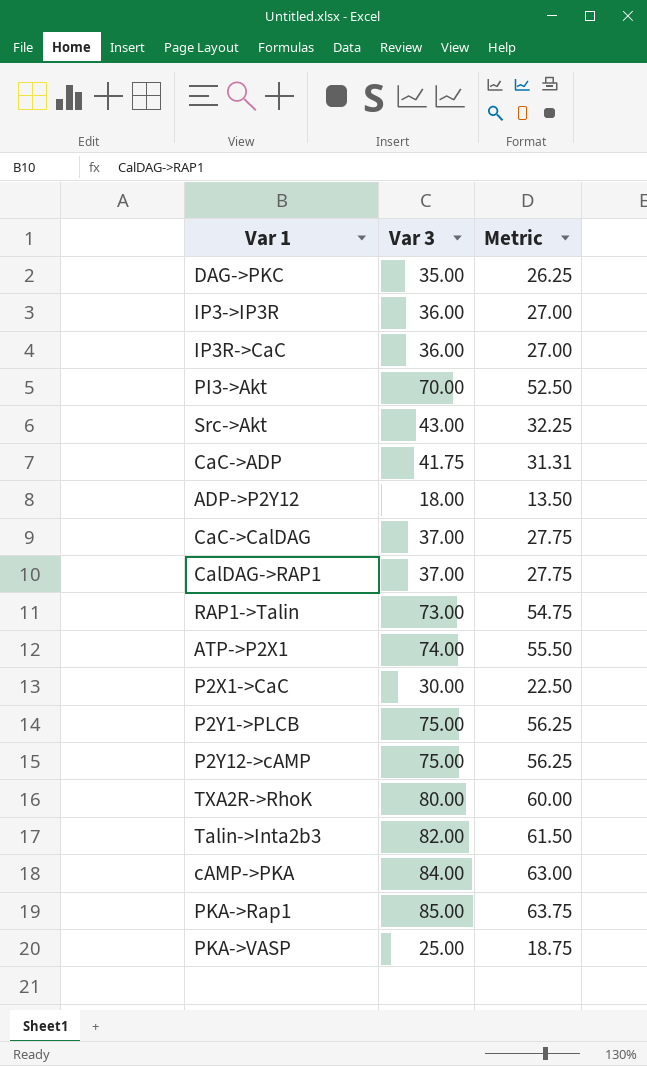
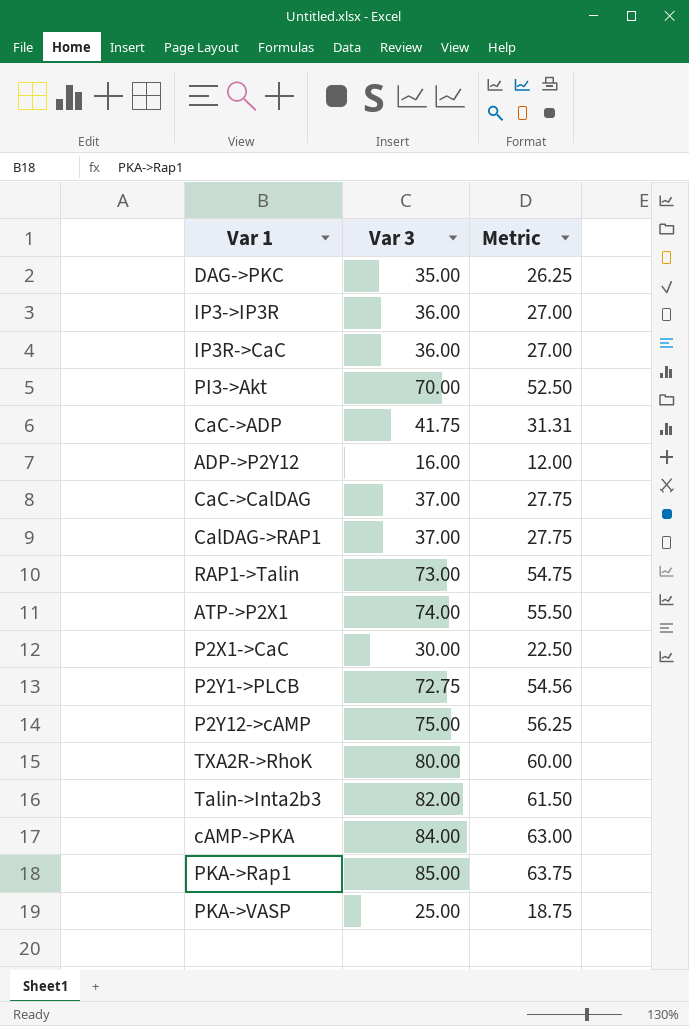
row Src->Akt: 43.00 | 32.25 -> none
ADP->P2Y12 | Var 3: 18.00 -> 16.00
ADP->P2Y12 | Metric: 13.50 -> 12.00
P2Y1->PLCB | Var 3: 75.00 -> 72.75
P2Y1->PLCB | Metric: 56.25 -> 54.56

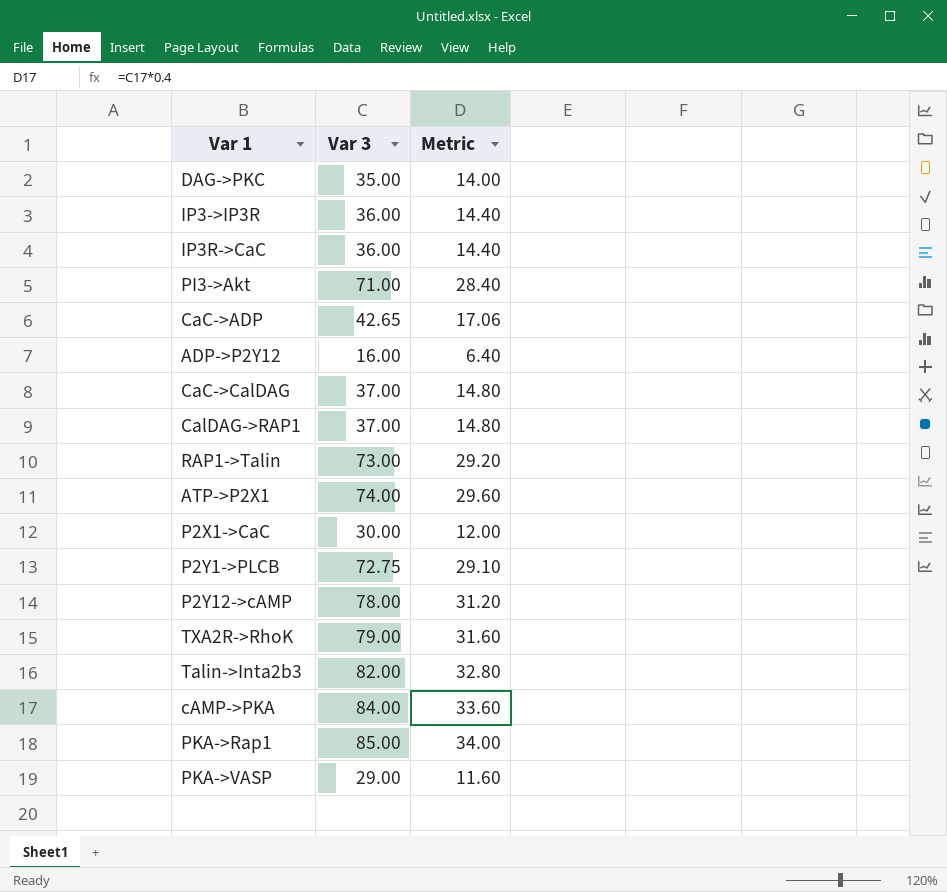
column Metric | formula: [Var 3] * 0.75 -> [Var 3] * 0.4
PI3->Akt | Var 3: 70.00 -> 71.00
CaC->ADP | Var 3: 41.75 -> 42.65
P2Y12->cAMP | Var 3: 75.00 -> 78.00
TXA2R->RhoK | Var 3: 80.00 -> 79.00
PKA->VASP | Var 3: 25.00 -> 29.00

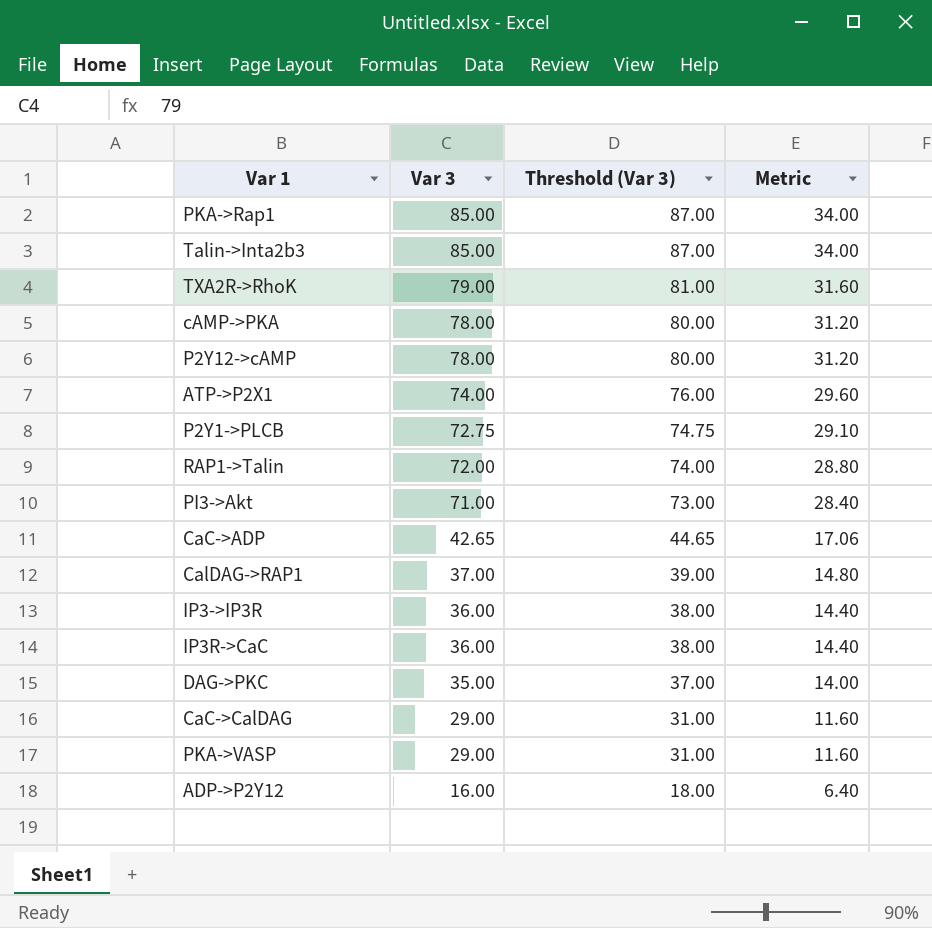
row order: none -> Var 3 descending
column Threshold (Var 3) | formula: none -> [Var 3] + 2
row P2X1->CaC: 30.00 | 12.00 -> none
Talin->Inta2b3 | Var 3: 82.00 -> 85.00
Talin->Inta2b3 | Metric: 32.80 -> 34.00
cAMP->PKA | Var 3: 84.00 -> 78.00
cAMP->PKA | Metric: 33.60 -> 31.20
RAP1->Talin | Var 3: 73.00 -> 72.00
RAP1->Talin | Metric: 29.20 -> 28.80
CaC->CalDAG | Var 3: 37.00 -> 29.00
CaC->CalDAG | Metric: 14.80 -> 11.60

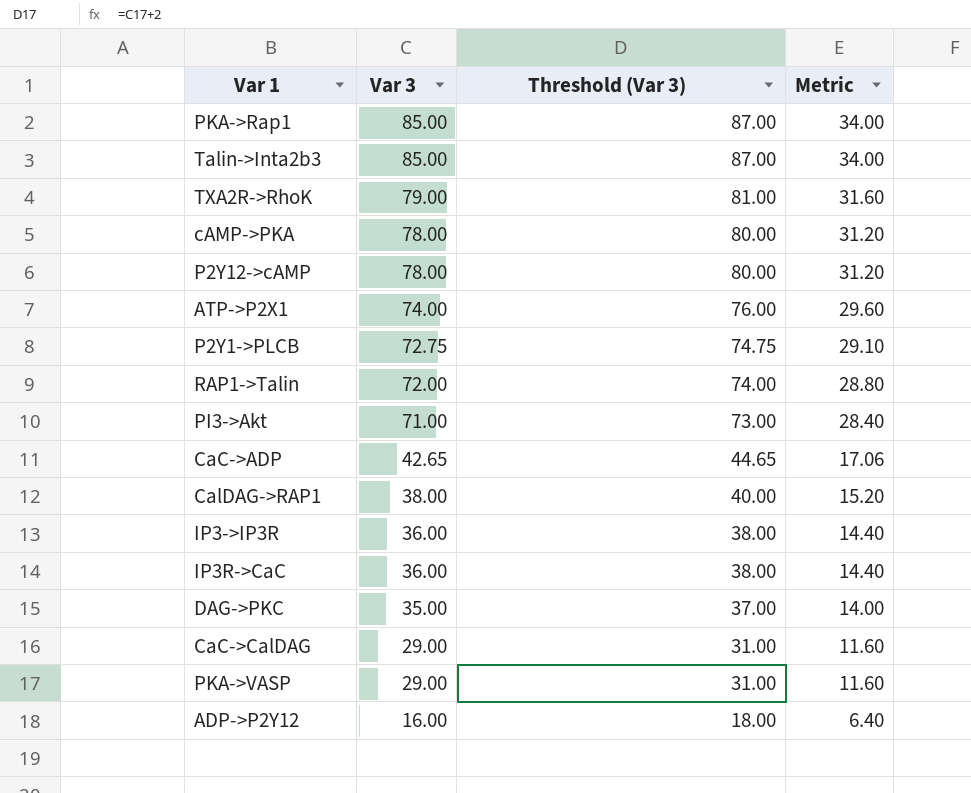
CalDAG->RAP1 | Var 3: 37.00 -> 38.00
CalDAG->RAP1 | Threshold (Var 3): 39.00 -> 40.00
CalDAG->RAP1 | Metric: 14.80 -> 15.20

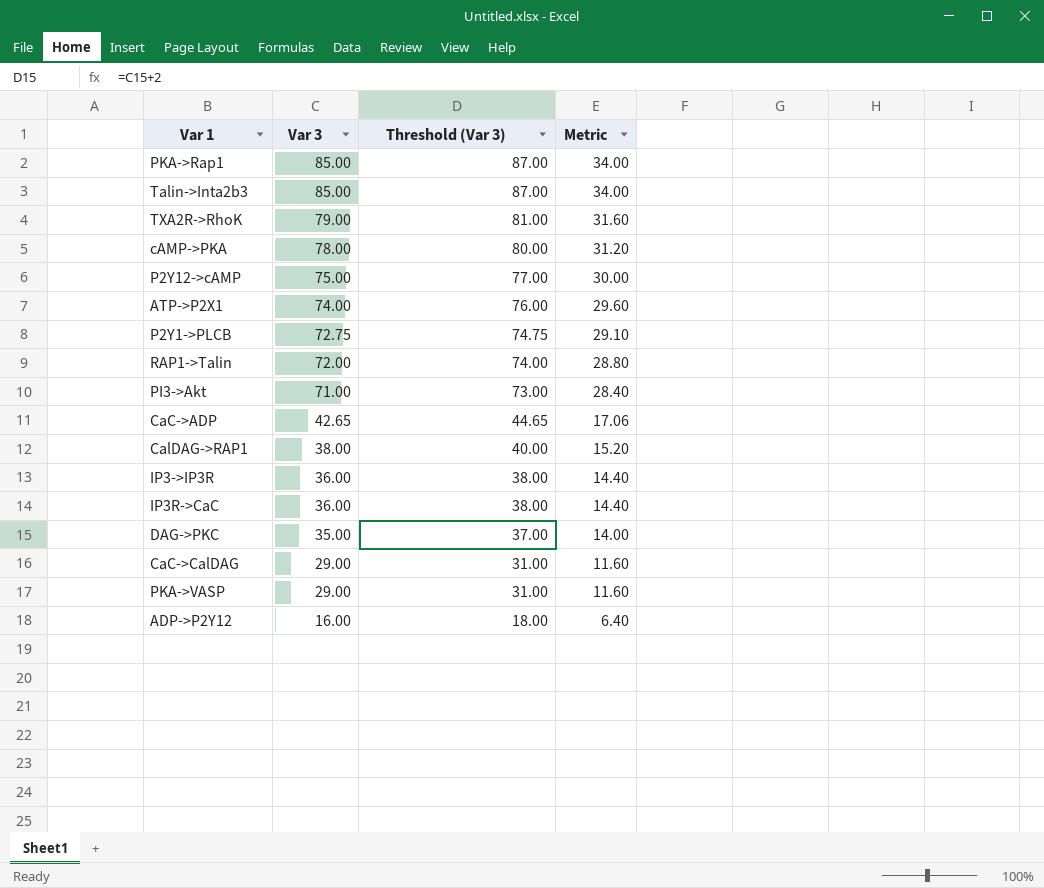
P2Y12->cAMP | Var 3: 78.00 -> 75.00
P2Y12->cAMP | Threshold (Var 3): 80.00 -> 77.00
P2Y12->cAMP | Metric: 31.20 -> 30.00

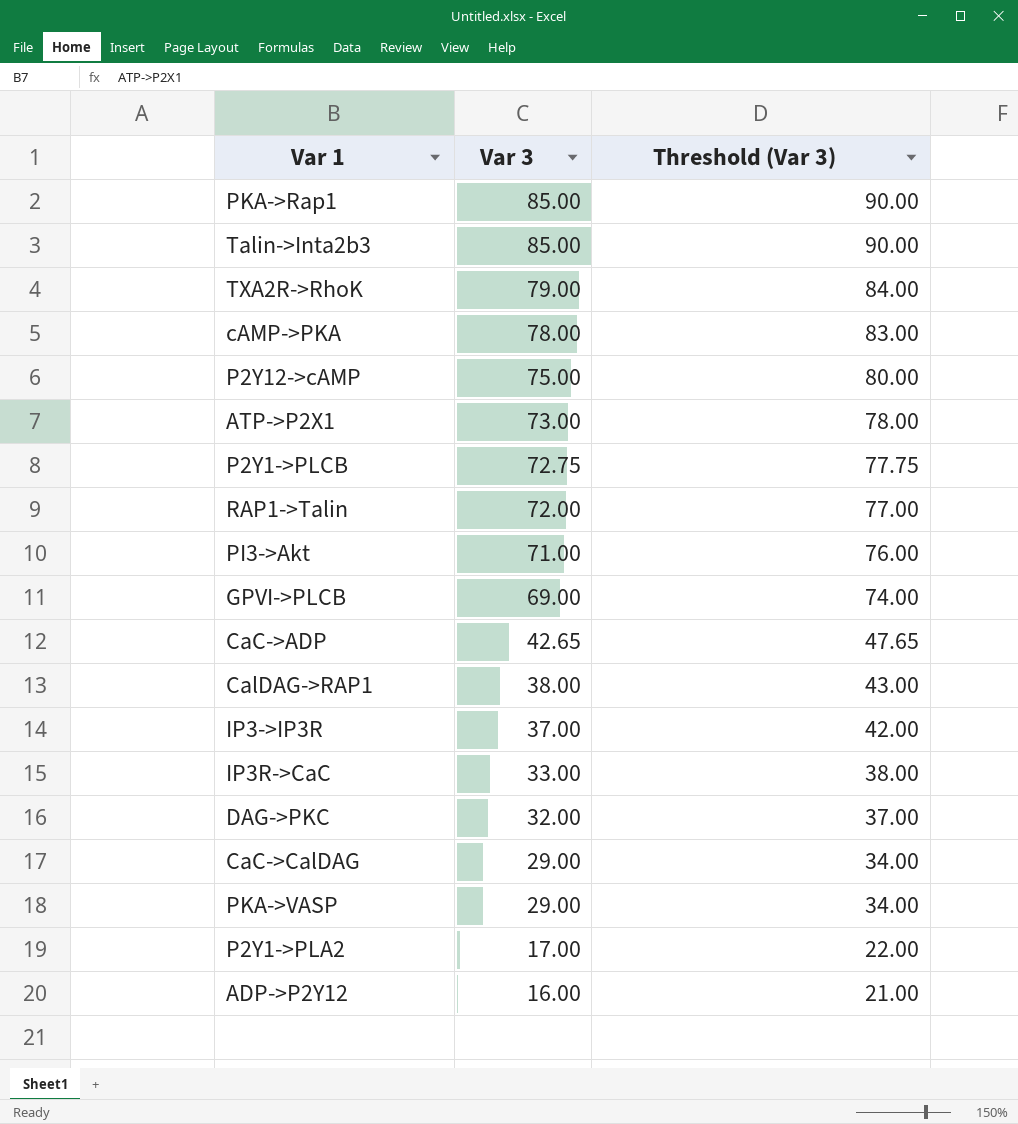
column Metric | formula: [Var 3] * 0.4 -> none
column Threshold (Var 3) | formula: [Var 3] + 2 -> [Var 3] + 5
ATP->P2X1 | Var 3: 74.00 -> 73.00
row GPVI->PLCB: none -> 69.00 | 74.00
IP3->IP3R | Var 3: 36.00 -> 37.00
IP3R->CaC | Var 3: 36.00 -> 33.00
DAG->PKC | Var 3: 35.00 -> 32.00
row P2Y1->PLA2: none -> 17.00 | 22.00

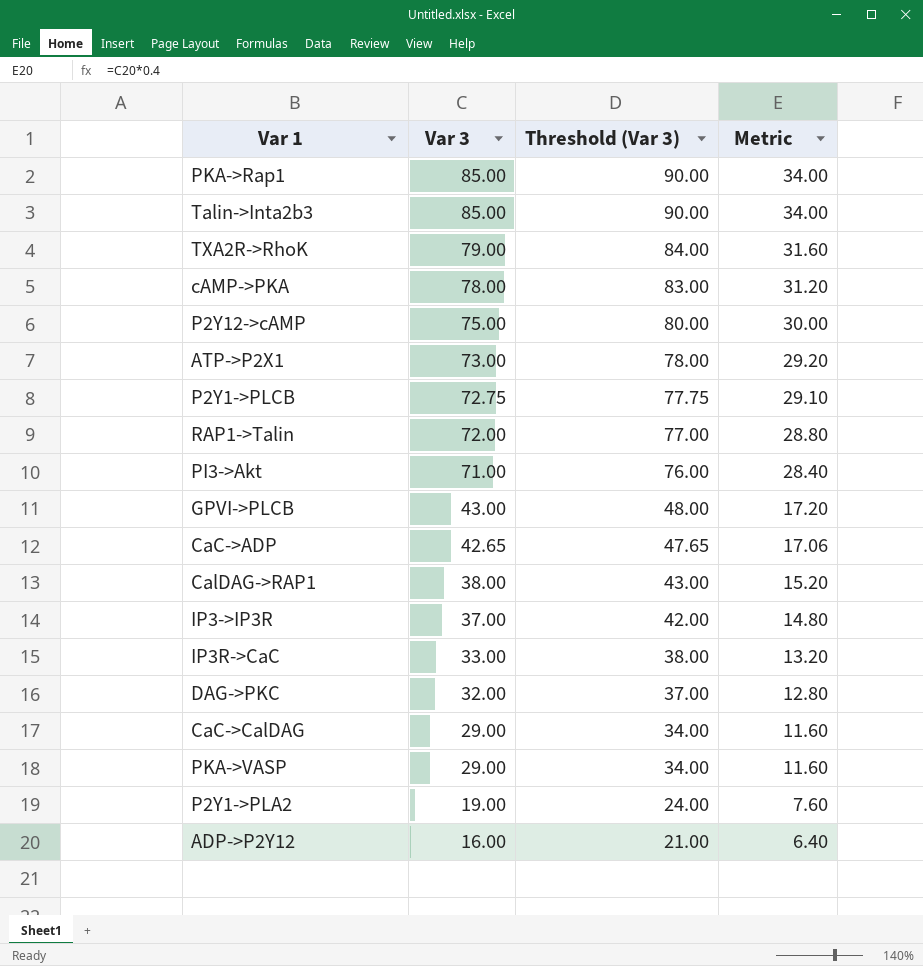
column Metric | formula: none -> [Var 3] * 0.4
GPVI->PLCB | Var 3: 69.00 -> 43.00
GPVI->PLCB | Threshold (Var 3): 74.00 -> 48.00
P2Y1->PLA2 | Var 3: 17.00 -> 19.00
P2Y1->PLA2 | Threshold (Var 3): 22.00 -> 24.00

